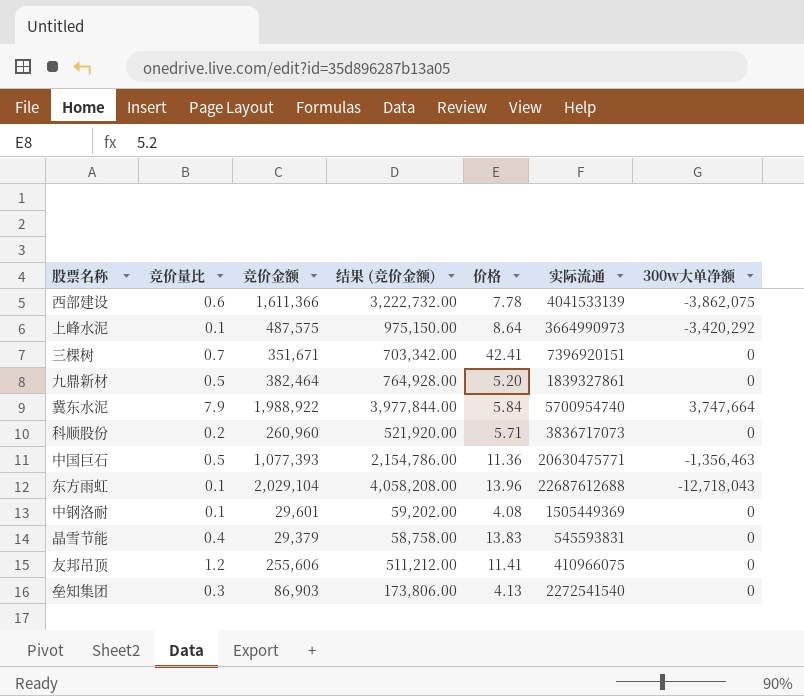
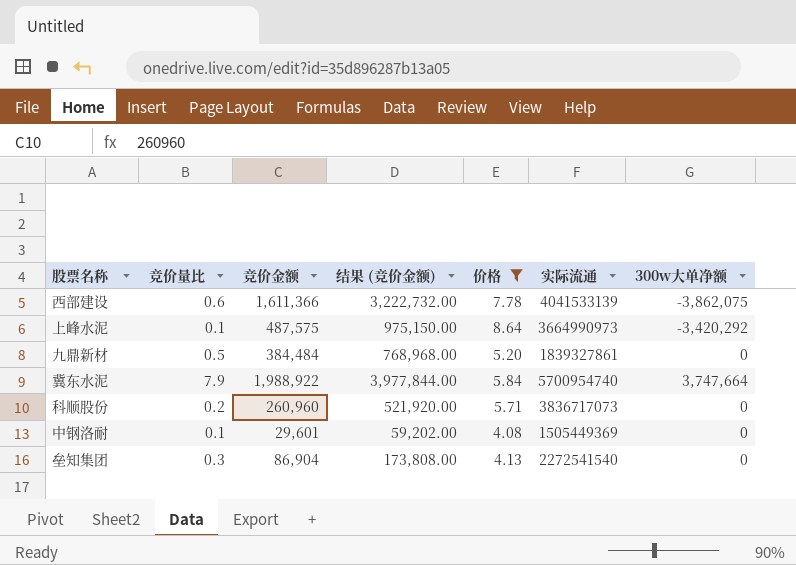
filter: none -> 价格 <= 8.64
九鼎新材 | 竞价金额: 382,464 -> 384,484
九鼎新材 | 结果 (竞价金额): 764,928.00 -> 768,968.00
垒知集团 | 竞价金额: 86,903 -> 86,904
垒知集团 | 结果 (竞价金额): 173,806.00 -> 173,808.00

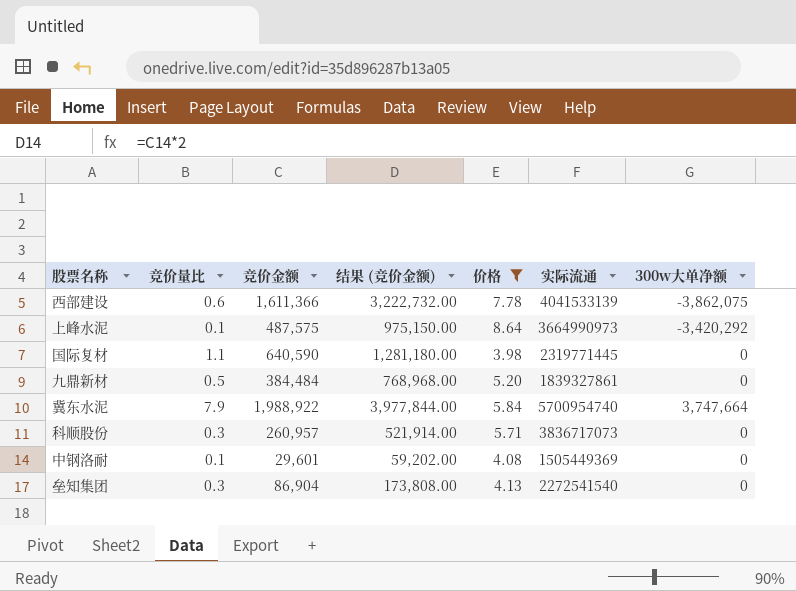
row 国际复材: none -> 1.1 | 640,590 | 1,281,180.00 | 3.98 | 2319771445 | 0
科顺股份 | 竞价量比: 0.2 -> 0.3
科顺股份 | 竞价金额: 260,960 -> 260,957
科顺股份 | 结果 (竞价金额): 521,920.00 -> 521,914.00

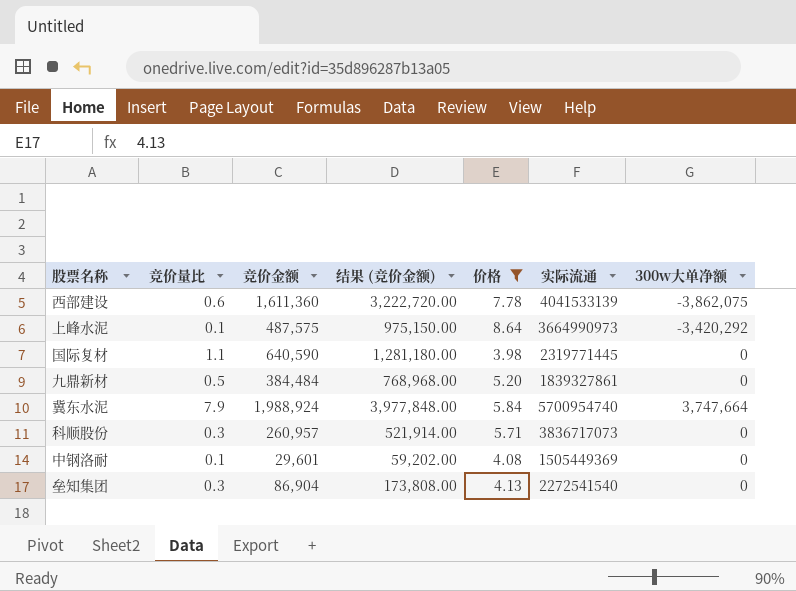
西部建设 | 竞价金额: 1,611,366 -> 1,611,360
西部建设 | 结果 (竞价金额): 3,222,732.00 -> 3,222,720.00
冀东水泥 | 竞价金额: 1,988,922 -> 1,988,924
冀东水泥 | 结果 (竞价金额): 3,977,844.00 -> 3,977,848.00

